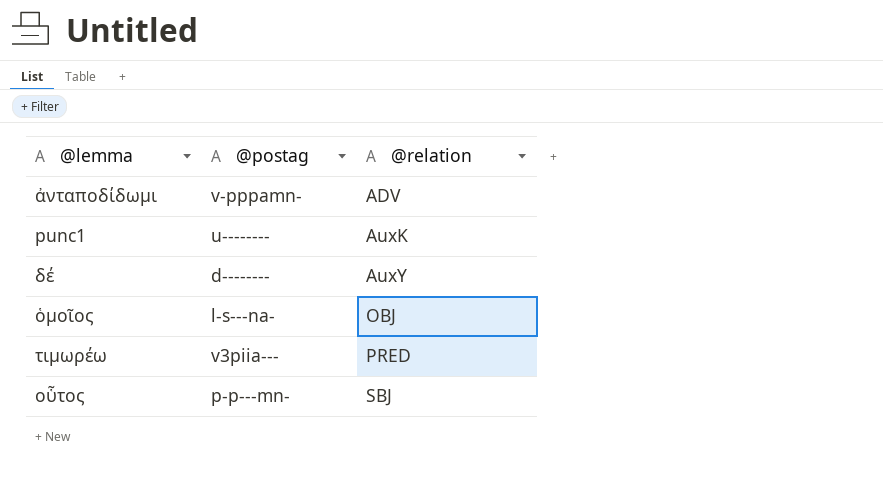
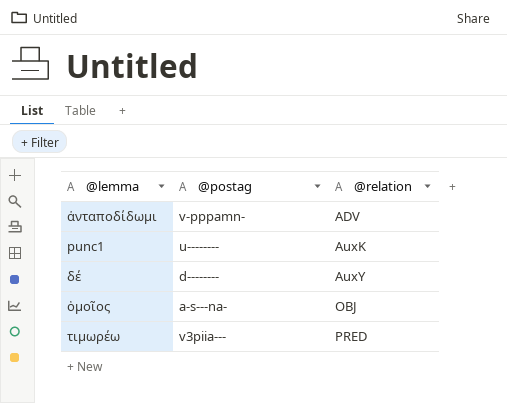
row οὗτος: p-p---mn- | SBJ -> none
ὁμοῖος | @postag: l-s---na- -> a-s---na-

